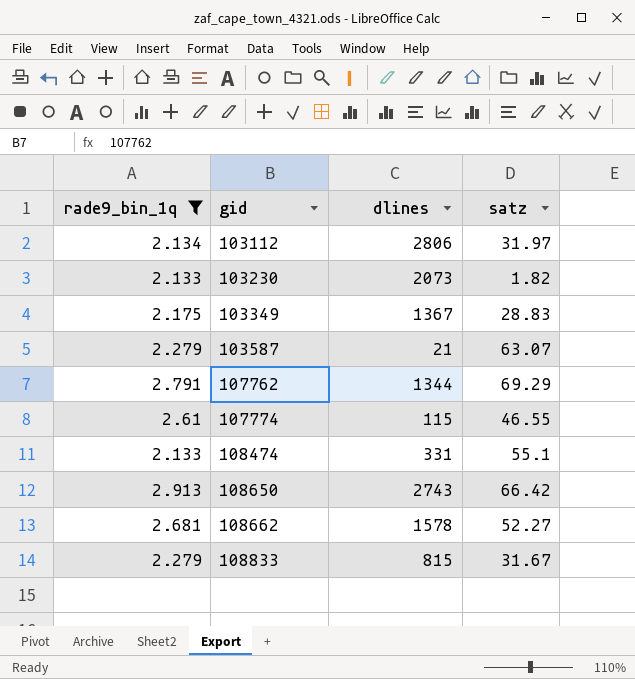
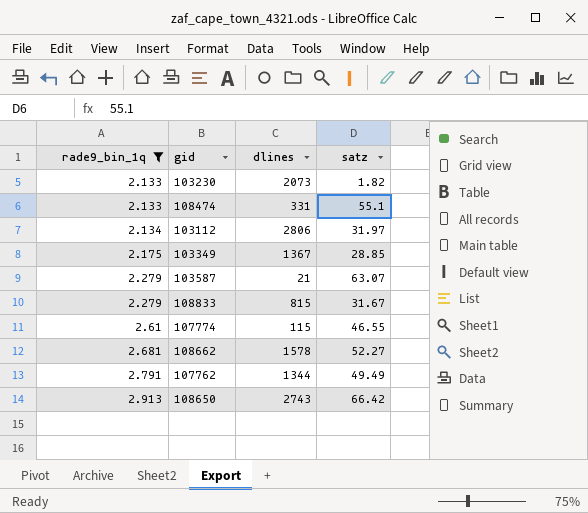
row order: gid ascending -> rade9_bin_1q ascending
103349 | satz: 28.83 -> 28.85
107762 | satz: 69.29 -> 49.49

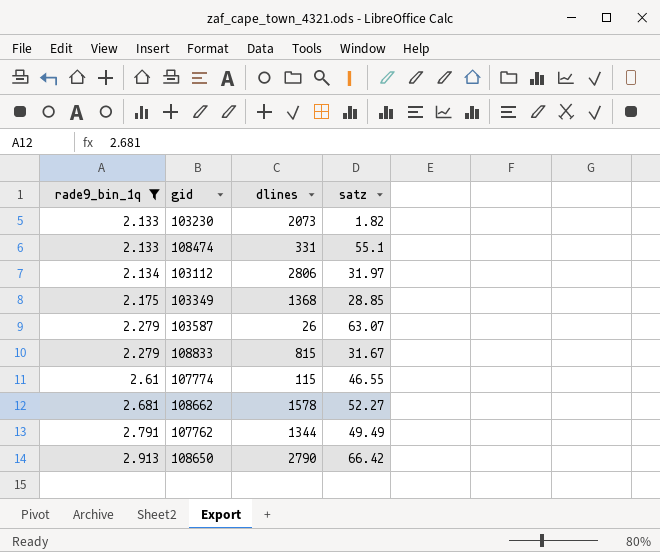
103349 | dlines: 1367 -> 1368
103587 | dlines: 21 -> 26
108650 | dlines: 2743 -> 2790

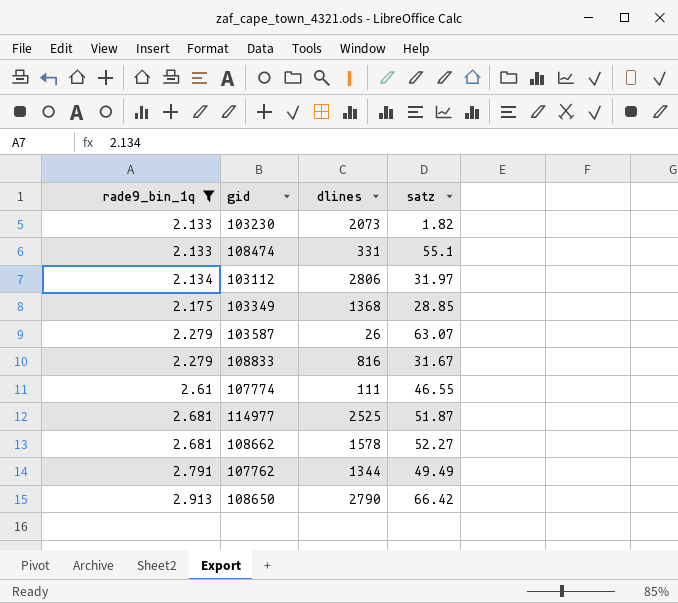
108833 | dlines: 815 -> 816
107774 | dlines: 115 -> 111
row 114977: none -> 2.681 | 2525 | 51.87

